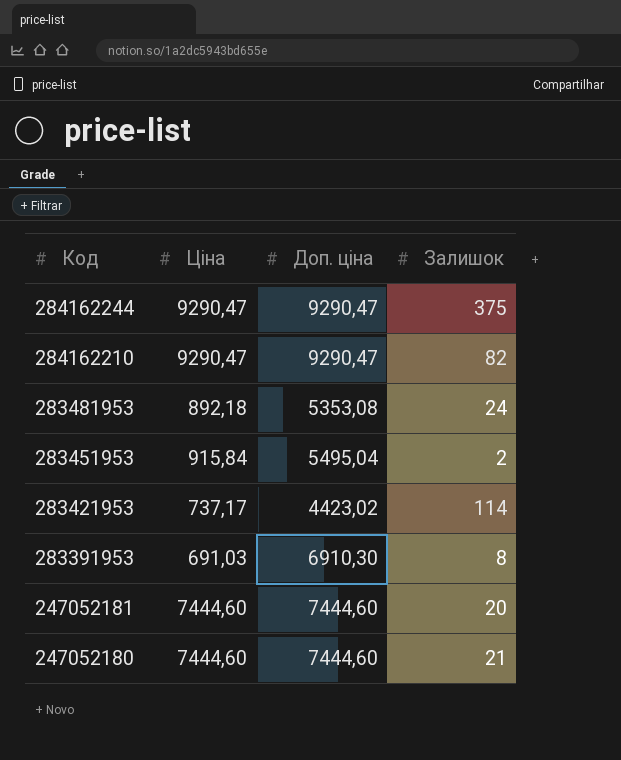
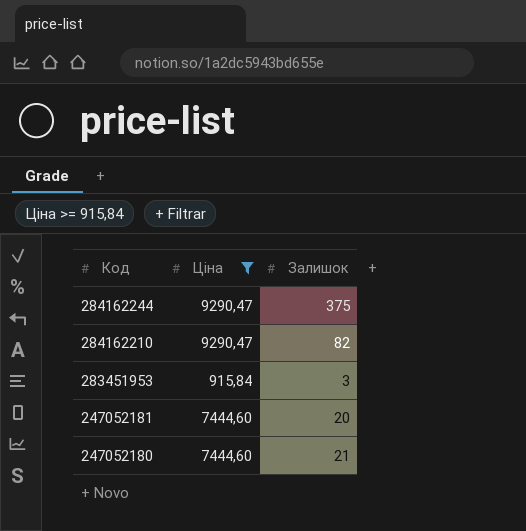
filter: none -> Ціна >= 915,84
column Доп. ціна | position: 3 -> none
283451953 | Залишок: 2 -> 3

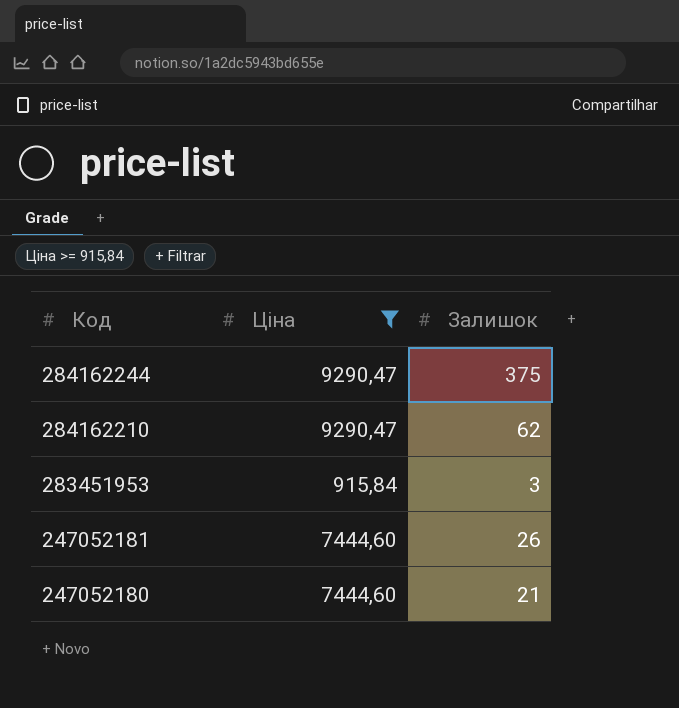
284162210 | Залишок: 82 -> 62
247052181 | Залишок: 20 -> 26

